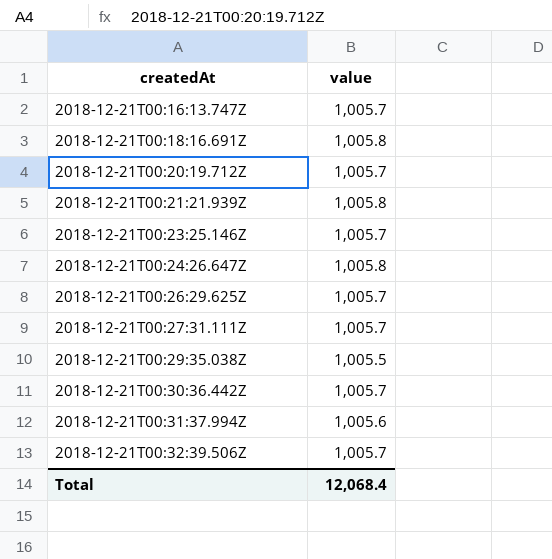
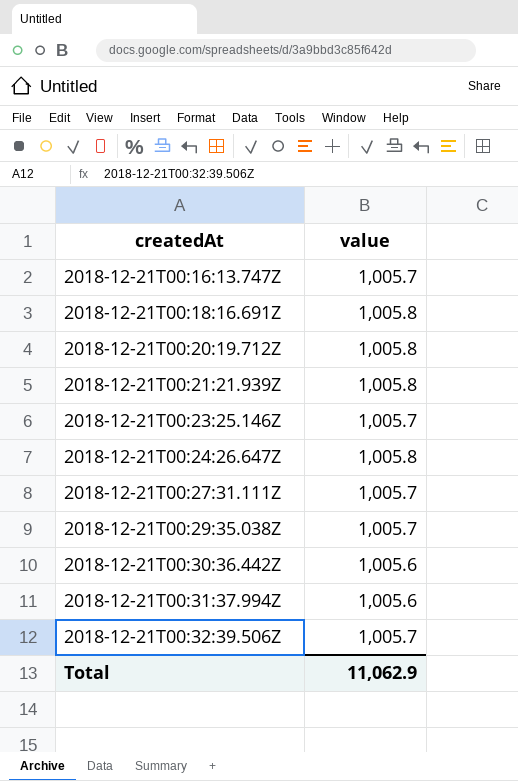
row 2018-12-21T00:26:29.625Z: 1,005.7 -> none
2018-12-21T00:20:19.712Z | value: 1,005.7 -> 1,005.8
2018-12-21T00:29:35.038Z | value: 1,005.5 -> 1,005.7
2018-12-21T00:30:36.442Z | value: 1,005.7 -> 1,005.6
Total | value: 12,068.4 -> 11,062.9

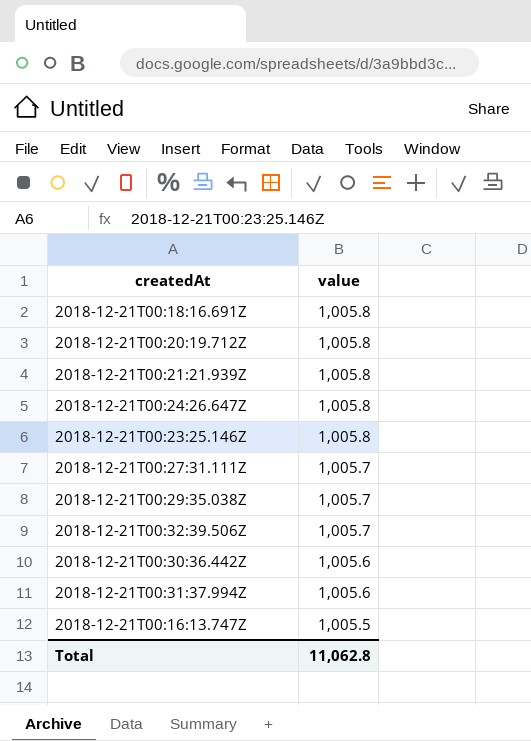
row order: createdAt ascending -> value descending
2018-12-21T00:23:25.146Z | value: 1,005.7 -> 1,005.8
2018-12-21T00:16:13.747Z | value: 1,005.7 -> 1,005.5
Total | value: 11,062.9 -> 11,062.8

